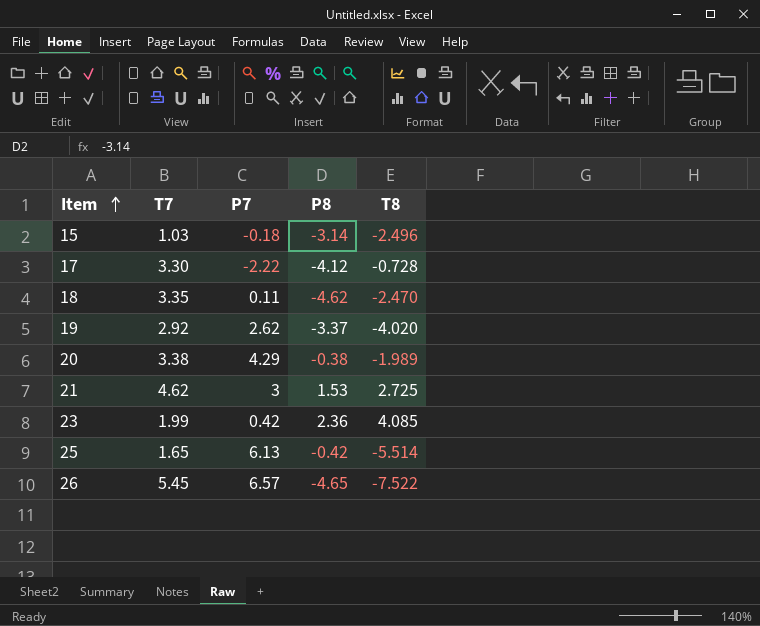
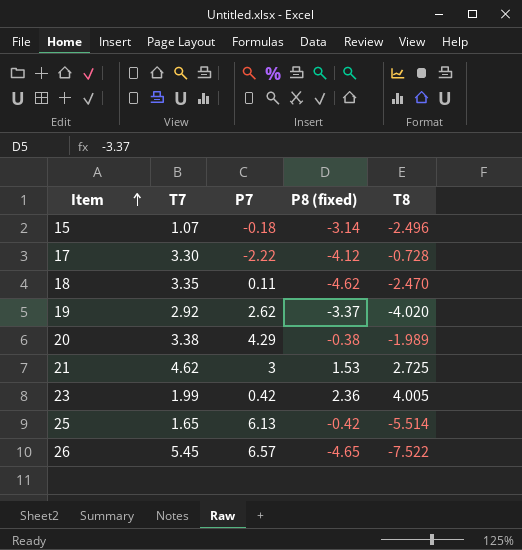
column name: P8 -> P8 (fixed)
15 | T7: 1.03 -> 1.07
23 | T8: 4.085 -> 4.005

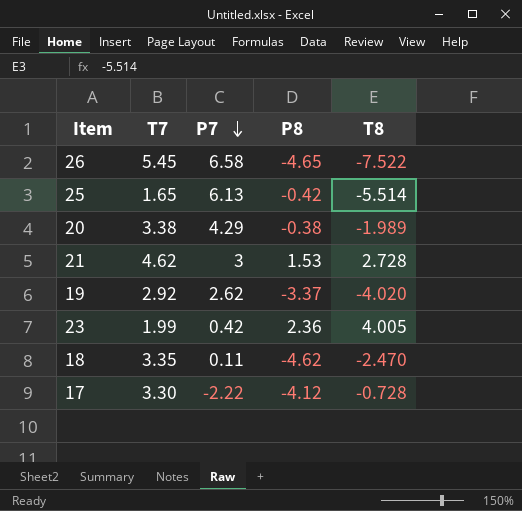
row order: Item ascending -> P7 descending
column name: P8 (fixed) -> P8
row 15: 1.07 | -0.18 | -3.14 | -2.496 -> none
26 | P7: 6.57 -> 6.58
21 | T8: 2.725 -> 2.728

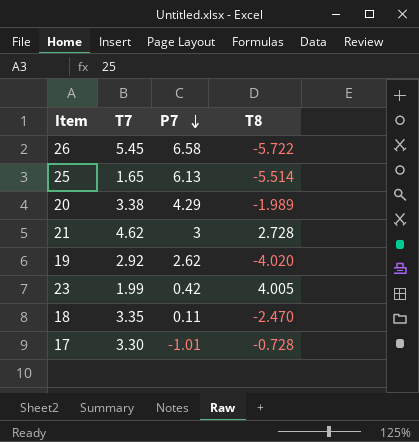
column P8 | position: 4 -> none
26 | T8: -7.522 -> -5.722
17 | P7: -2.22 -> -1.01

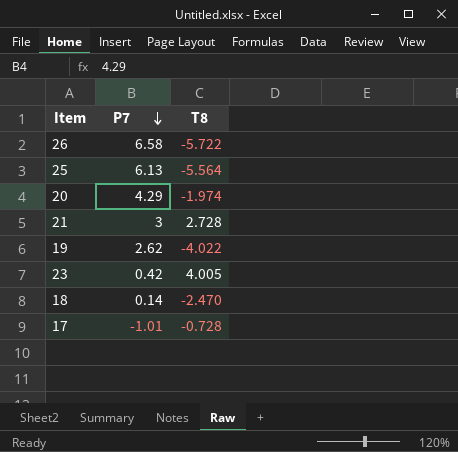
column T7 | position: 2 -> none
25 | T8: -5.514 -> -5.564
20 | T8: -1.989 -> -1.974
19 | T8: -4.020 -> -4.022
18 | P7: 0.11 -> 0.14

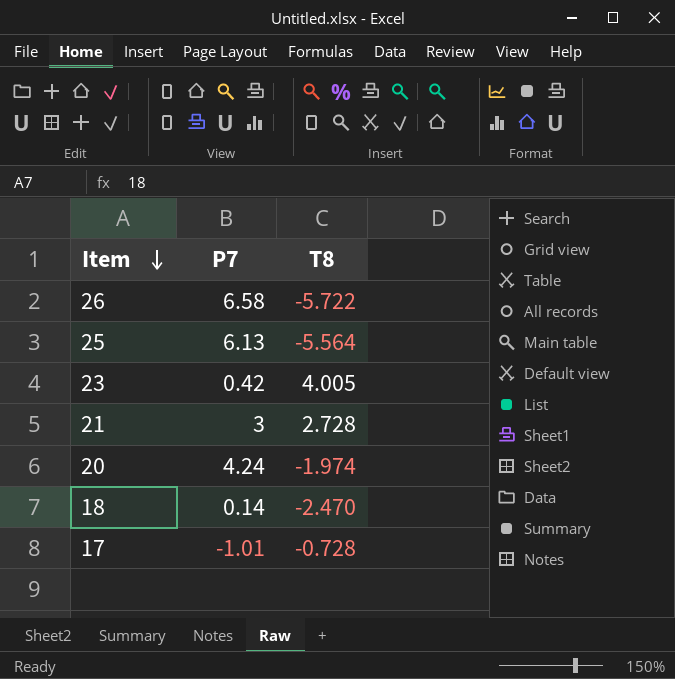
row order: P7 descending -> Item descending
row 19: 2.62 | -4.022 -> none
20 | P7: 4.29 -> 4.24

